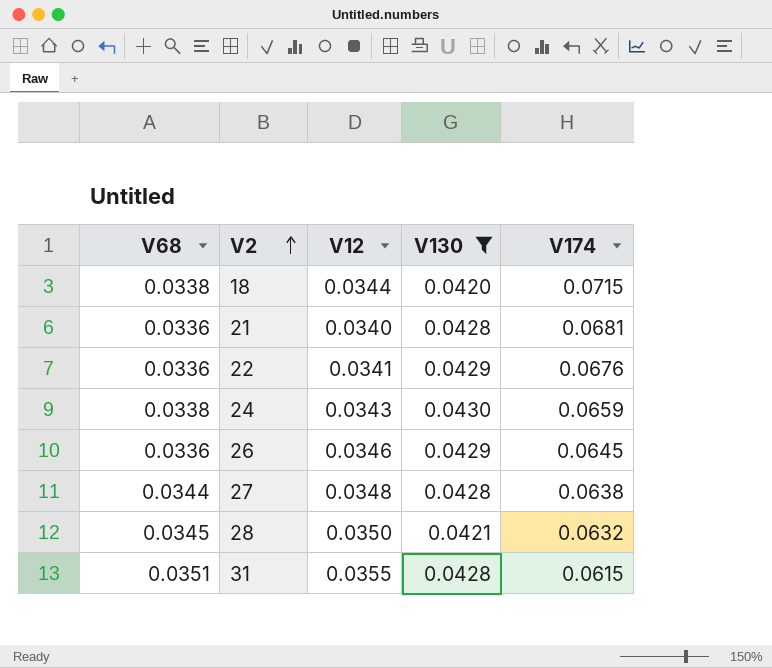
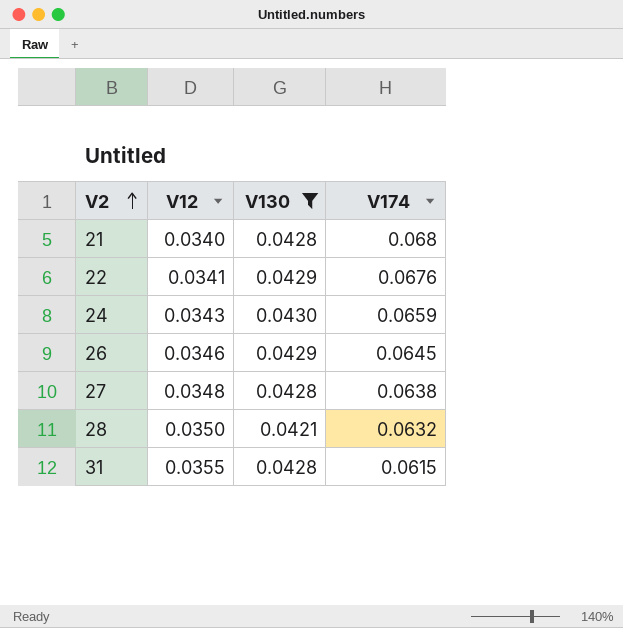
column V68 | position: 1 -> none
row 18: 0.0338 | 0.0344 | 0.0420 | 0.0715 -> none
21 | V174: 0.0681 -> 0.068

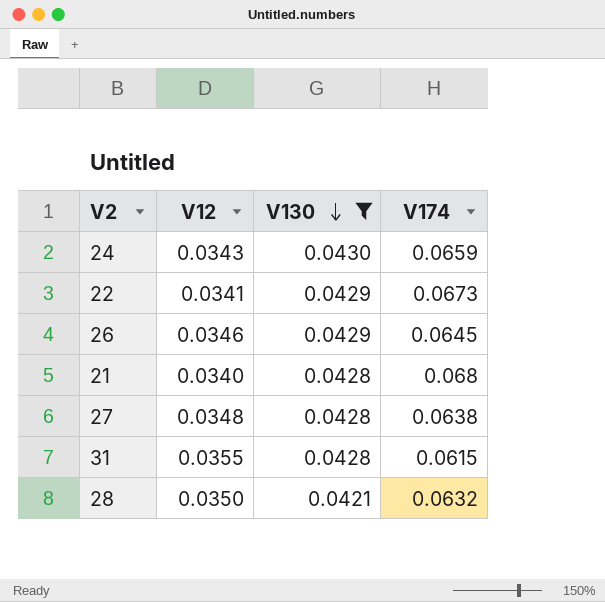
row order: V2 ascending -> V130 descending
22 | V174: 0.0676 -> 0.0673

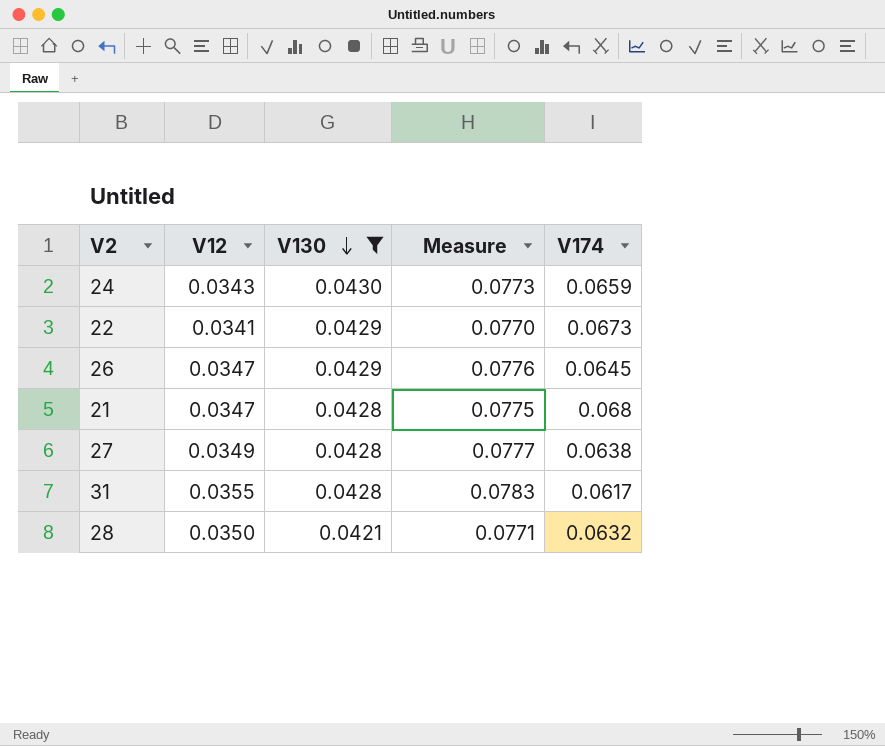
column Measure | formula: none -> [V12] + [V130]
26 | V12: 0.0346 -> 0.0347
21 | V12: 0.0340 -> 0.0347
27 | V12: 0.0348 -> 0.0349
31 | V174: 0.0615 -> 0.0617

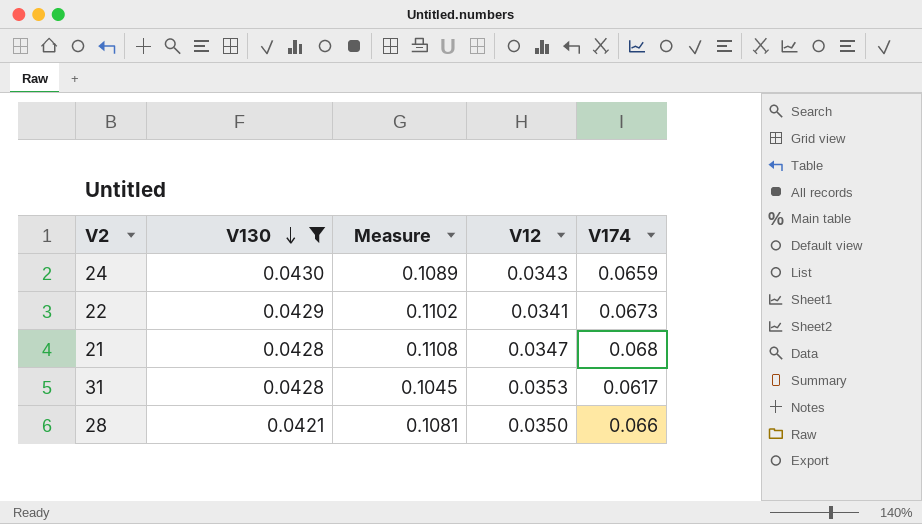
column Measure | formula: [V12] + [V130] -> [V130] + [V174]
column V12 | position: 2 -> 4
row 26: 0.0347 | 0.0429 | 0.0776 | 0.0645 -> none
row 27: 0.0349 | 0.0428 | 0.0777 | 0.0638 -> none
31 | V12: 0.0355 -> 0.0353
28 | V174: 0.0632 -> 0.066

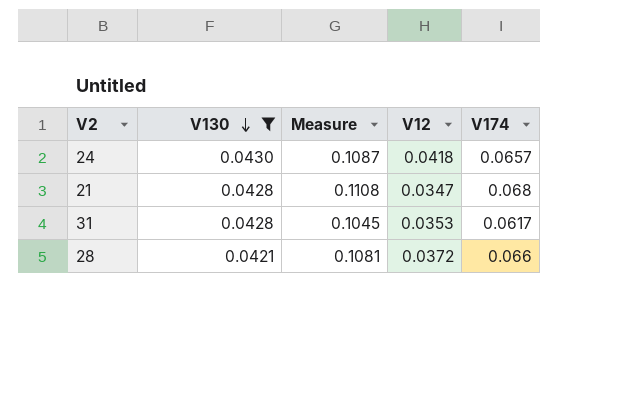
row 22: 0.0429 | 0.1102 | 0.0341 | 0.0673 -> none
24 | Measure: 0.1089 -> 0.1087
24 | V12: 0.0343 -> 0.0418
24 | V174: 0.0659 -> 0.0657
28 | V12: 0.0350 -> 0.0372

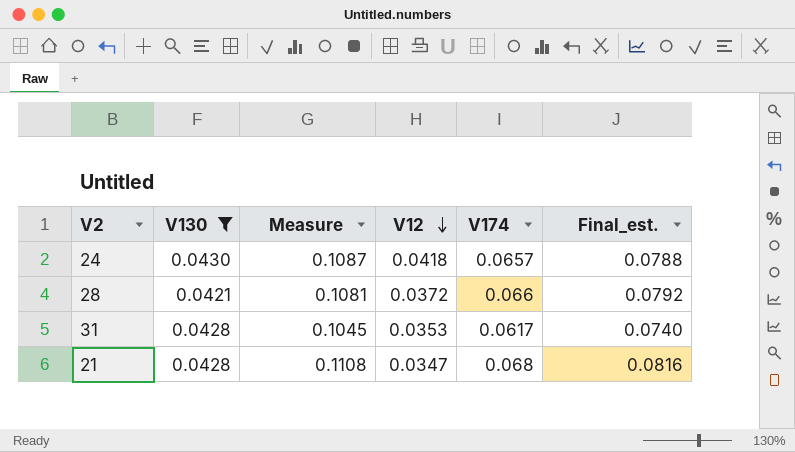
row order: V130 descending -> V12 descending
column Final_est. | formula: none -> [V174] * 1.2

